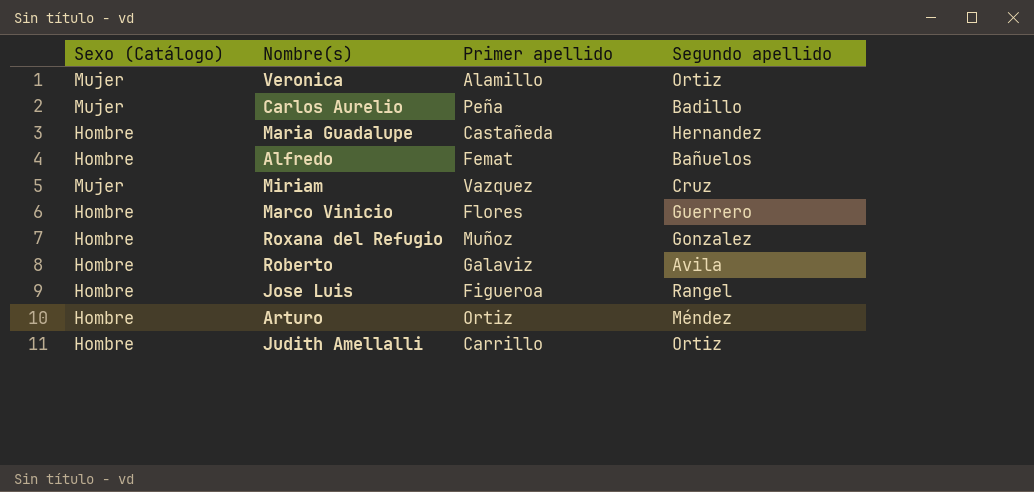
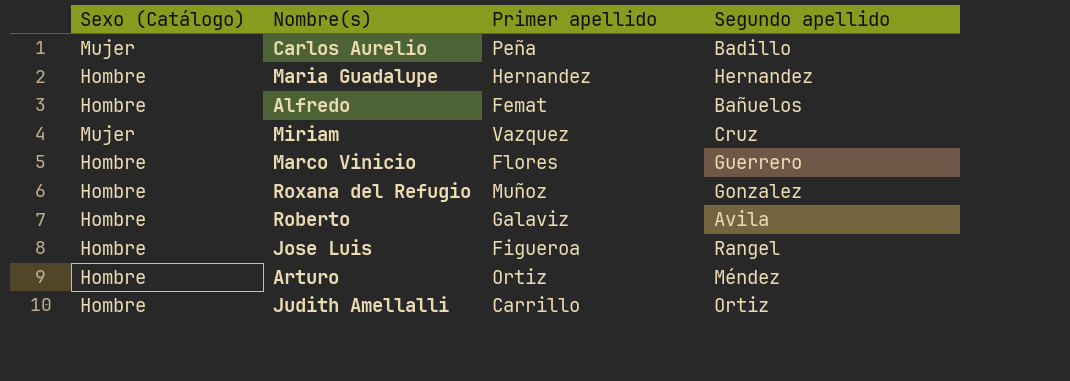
row Veronica: Mujer | Alamillo | Ortiz -> none
Maria Guadalupe | Primer apellido: Castañeda -> Hernandez

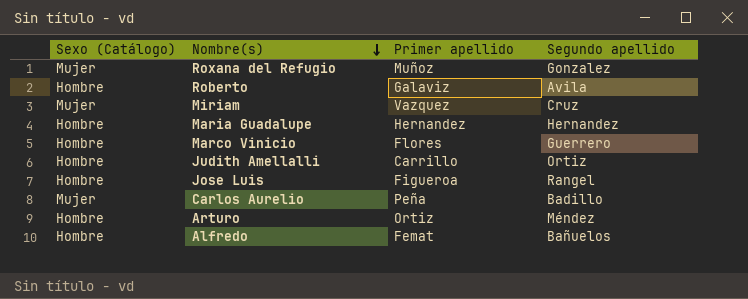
row order: none -> Nombre(s) descending
Roxana del Refugio | Sexo (Catálogo): Hombre -> Mujer

